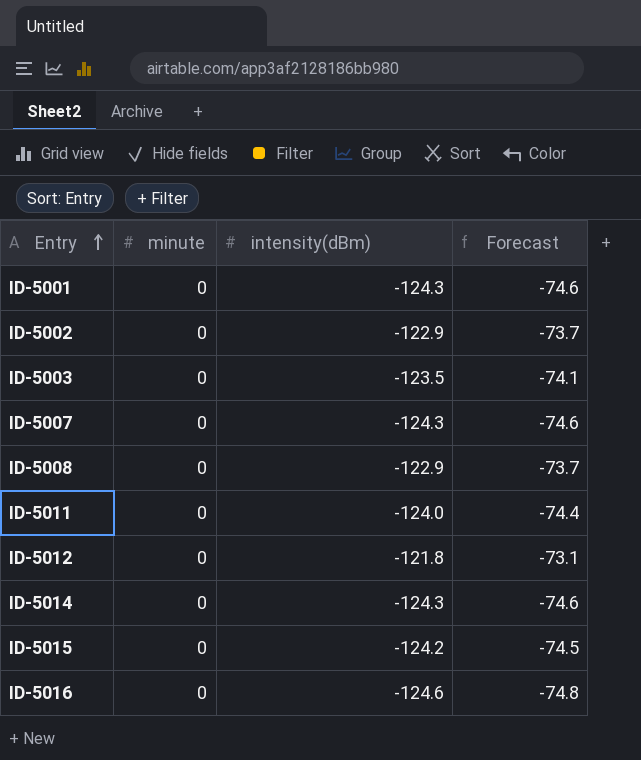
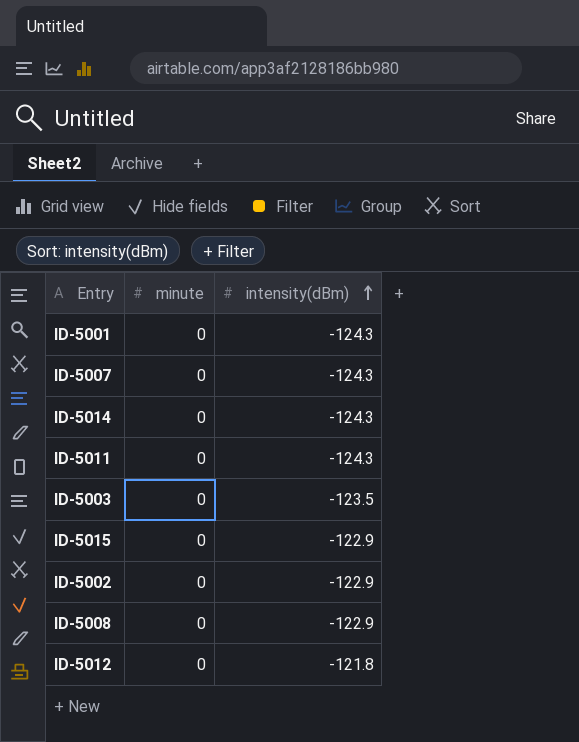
row order: Entry ascending -> intensity(dBm) ascending
column Forecast | formula: [intensity(dBm)] * 0.6 -> none
row ID-5016: 0 | -124.6 | -74.8 -> none
ID-5011 | intensity(dBm): -124.0 -> -124.3
ID-5015 | intensity(dBm): -124.2 -> -122.9

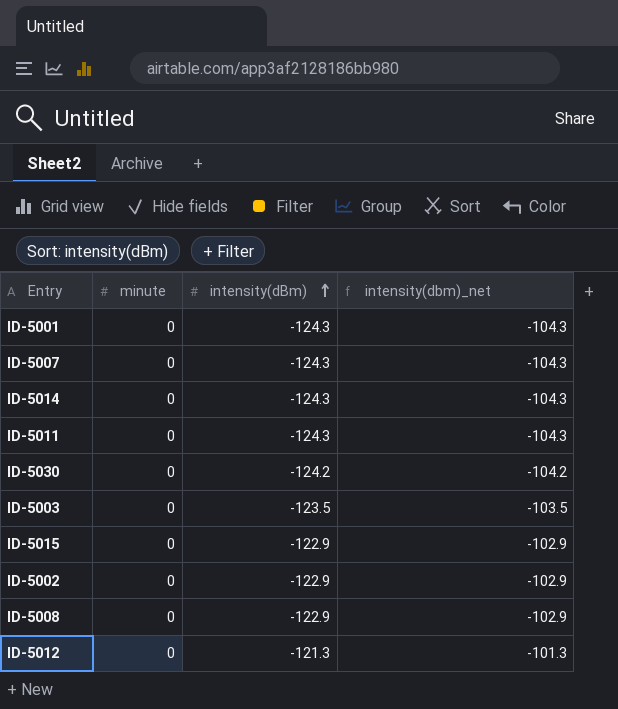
column intensity(dbm)_net | formula: none -> [intensity(dBm)] + 20
row ID-5030: none -> 0 | -124.2 | -104.2
ID-5012 | intensity(dBm): -121.8 -> -121.3

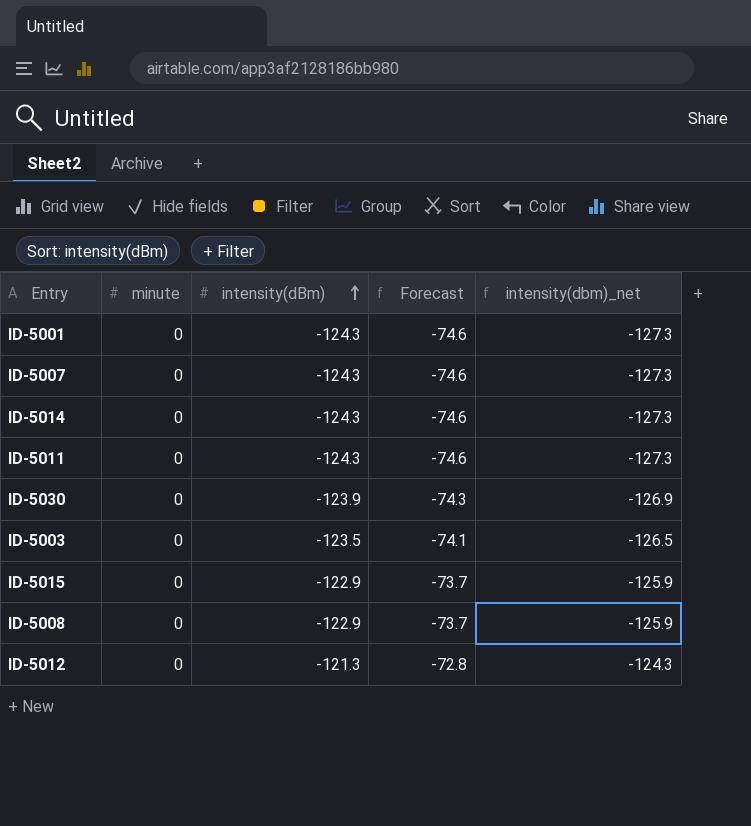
column Forecast | formula: none -> [intensity(dBm)] * 0.6
column intensity(dbm)_net | formula: [intensity(dBm)] + 20 -> [intensity(dBm)] - 3
row ID-5002: 0 | -122.9 | -102.9 -> none
ID-5030 | intensity(dBm): -124.2 -> -123.9

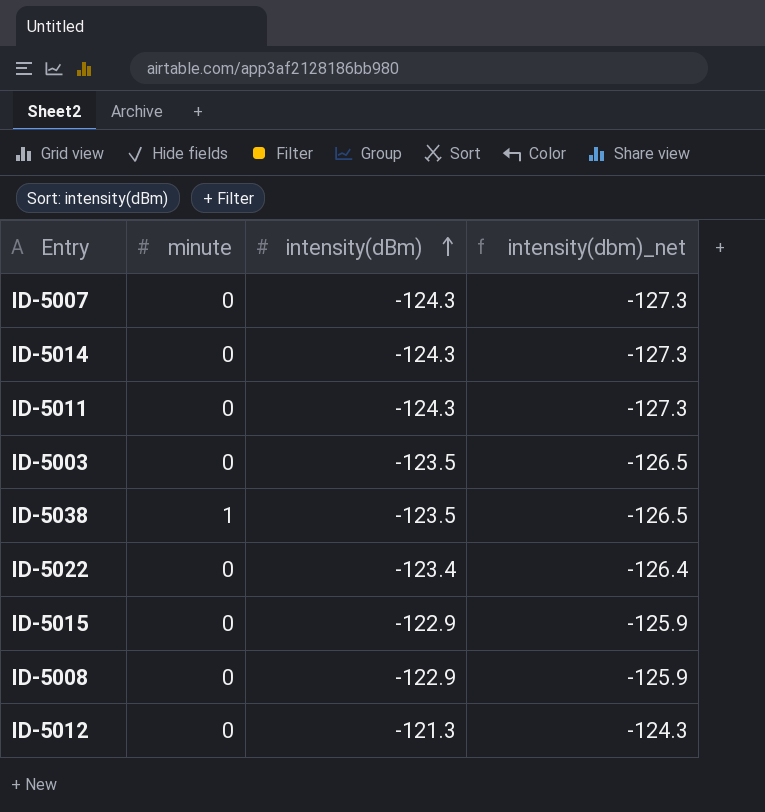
column Forecast | formula: [intensity(dBm)] * 0.6 -> none
row ID-5001: 0 | -124.3 | -74.6 | -127.3 -> none
row ID-5030: 0 | -123.9 | -74.3 | -126.9 -> none
row ID-5038: none -> 1 | -123.5 | -126.5
row ID-5022: none -> 0 | -123.4 | -126.4

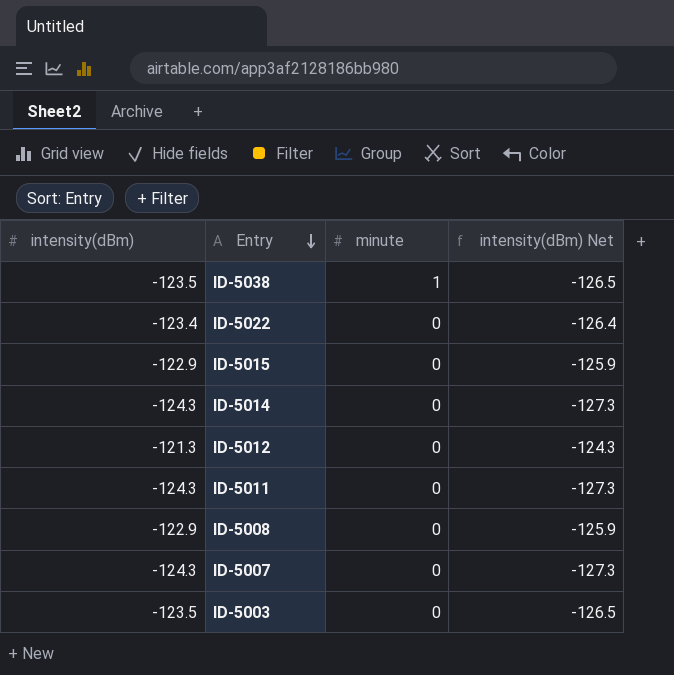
row order: intensity(dBm) ascending -> Entry descending
column intensity(dBm) | position: 3 -> 1
column name: intensity(dbm)_net -> intensity(dBm) Net

